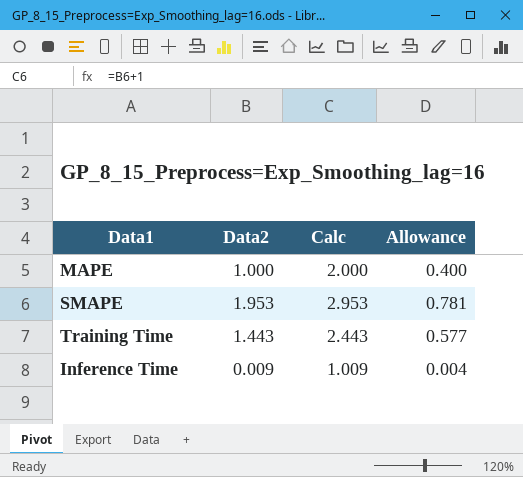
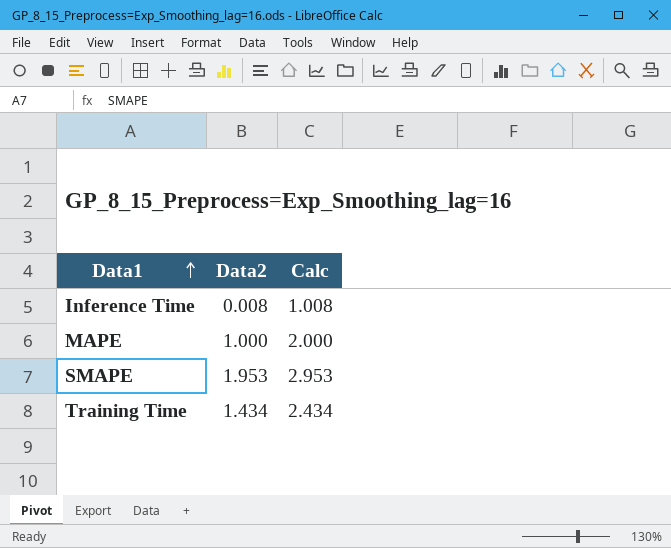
row order: none -> Data1 ascending
column Allowance | formula: [Data2] * 0.4 -> none
Inference Time | Data2: 0.009 -> 0.008
Inference Time | Calc: 1.009 -> 1.008
Training Time | Data2: 1.443 -> 1.434
Training Time | Calc: 2.443 -> 2.434

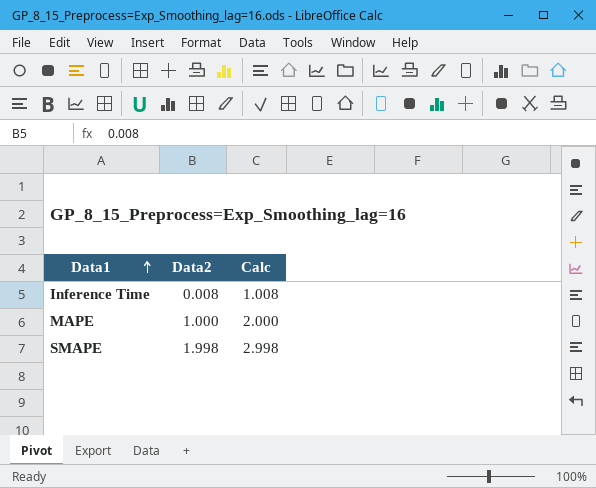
row Training Time: 1.434 | 2.434 -> none
SMAPE | Data2: 1.953 -> 1.998
SMAPE | Calc: 2.953 -> 2.998

